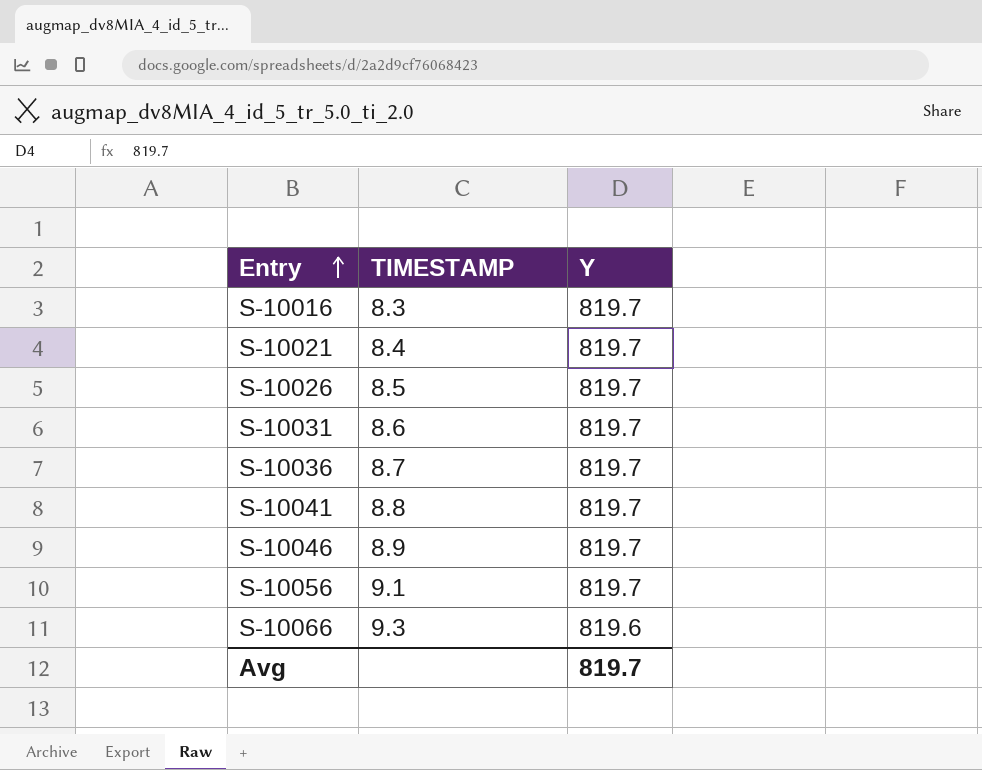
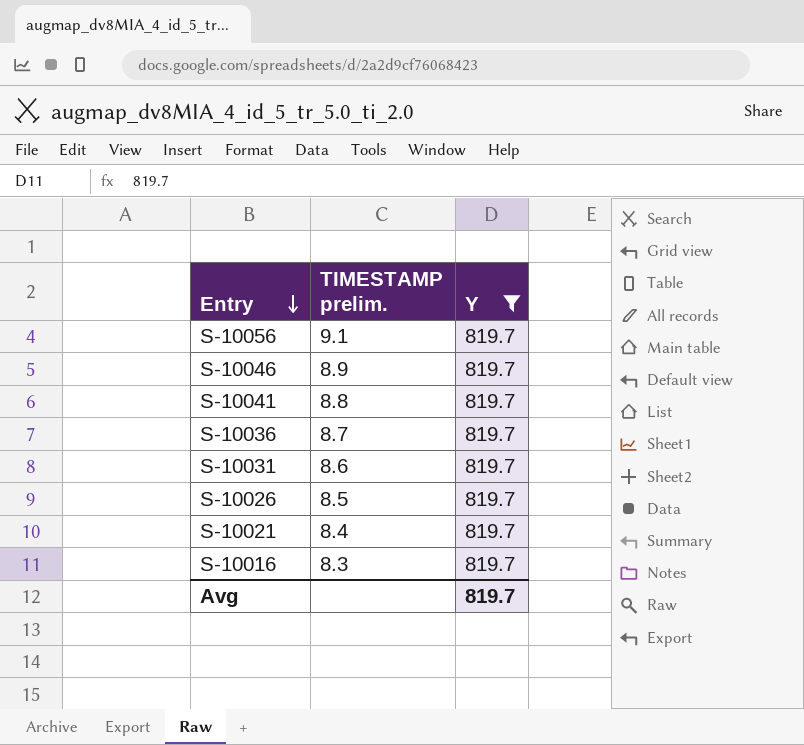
filter: none -> Y = 819.7
row order: Entry ascending -> Entry descending
column name: TIMESTAMP -> TIMESTAMP prelim.

